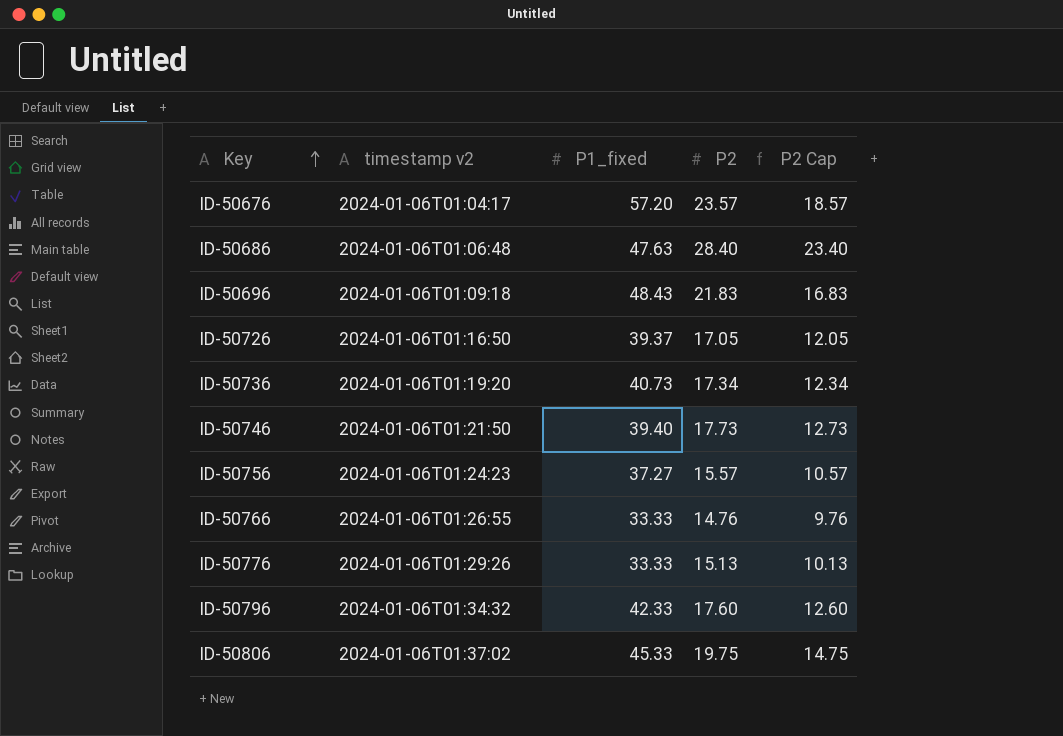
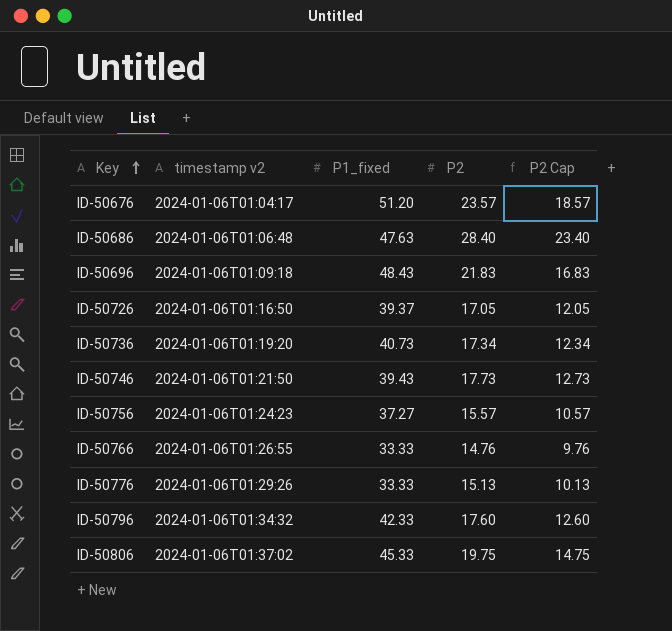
ID-50676 | P1_fixed: 57.20 -> 51.20
ID-50746 | P1_fixed: 39.40 -> 39.43

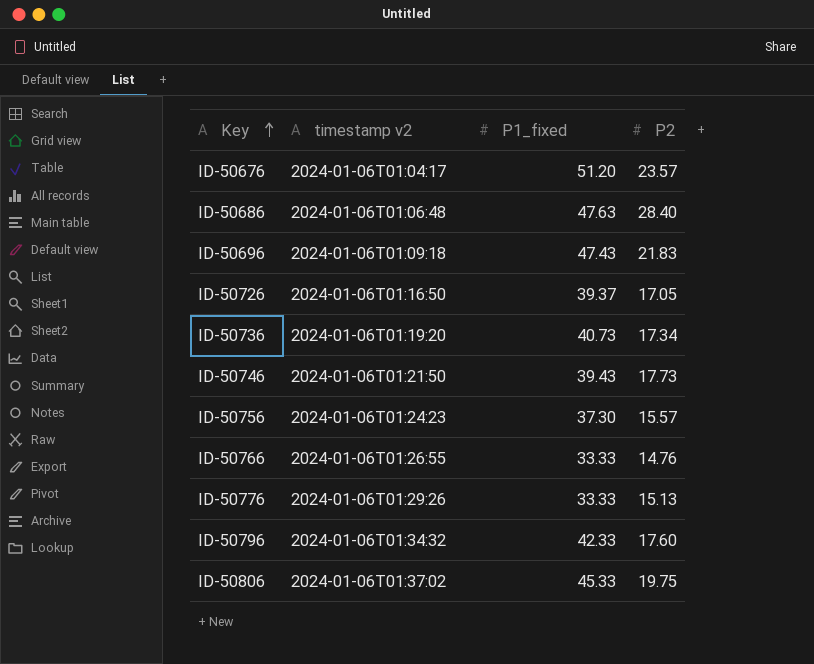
column P2 Cap | formula: [P2] - 5 -> none
ID-50696 | P1_fixed: 48.43 -> 47.43
ID-50756 | P1_fixed: 37.27 -> 37.30

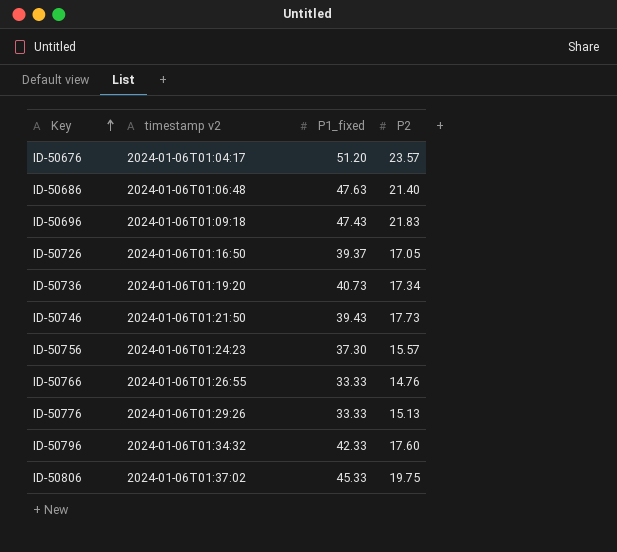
ID-50686 | P2: 28.40 -> 21.40

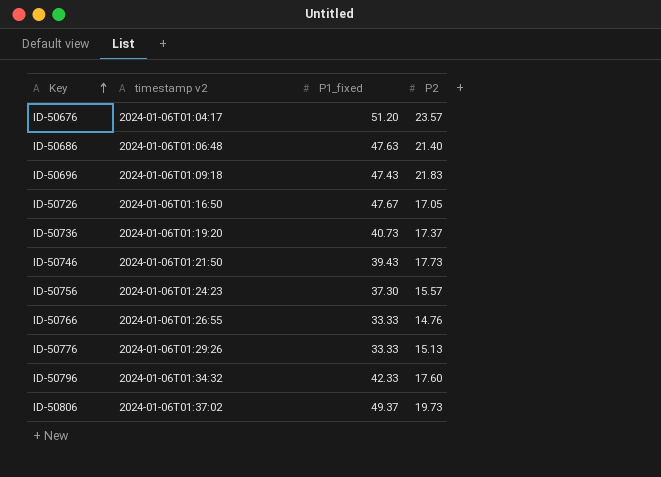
ID-50726 | P1_fixed: 39.37 -> 47.67
ID-50736 | P2: 17.34 -> 17.37
ID-50806 | P1_fixed: 45.33 -> 49.37
ID-50806 | P2: 19.75 -> 19.73

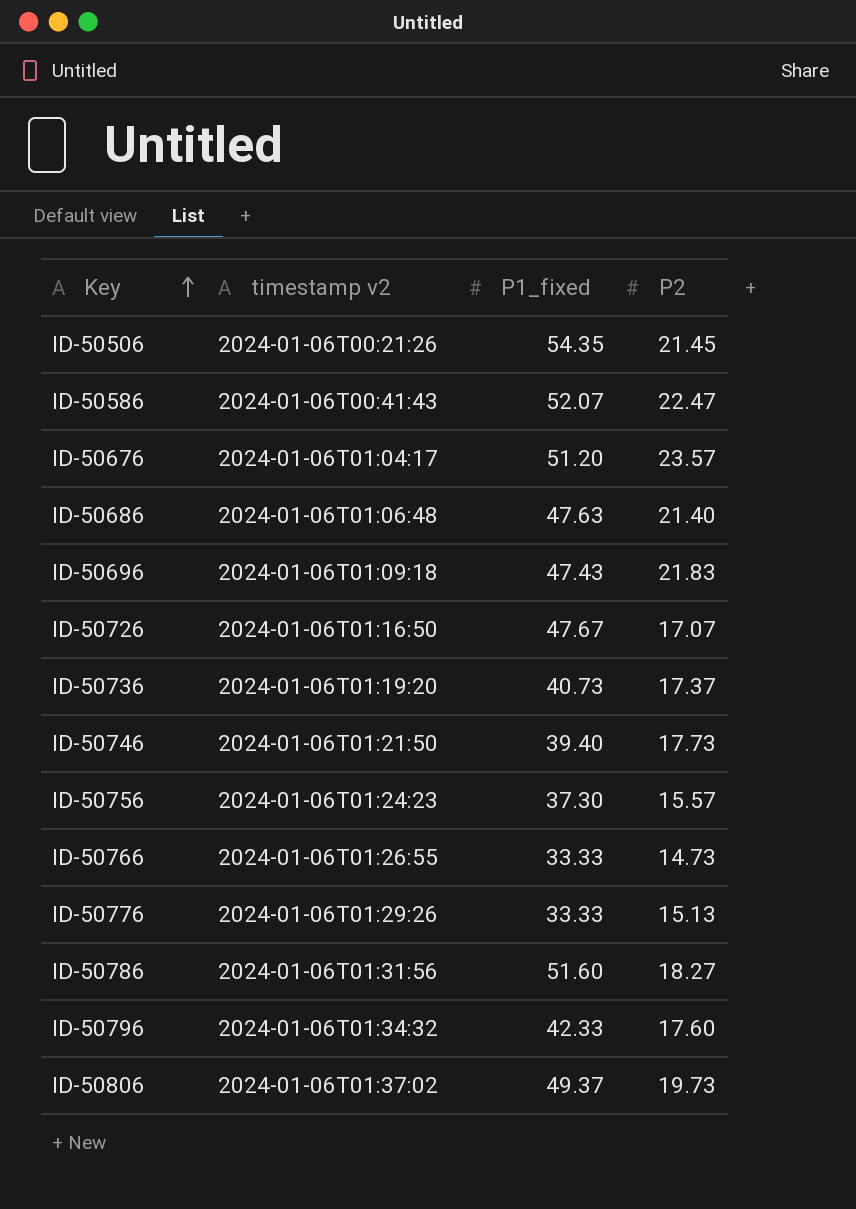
row ID-50506: none -> 2024-01-06T00:21:26 | 54.35 | 21.45
row ID-50586: none -> 2024-01-06T00:41:43 | 52.07 | 22.47
ID-50726 | P2: 17.05 -> 17.07
ID-50746 | P1_fixed: 39.43 -> 39.40
ID-50766 | P2: 14.76 -> 14.73
row ID-50786: none -> 2024-01-06T01:31:56 | 51.60 | 18.27

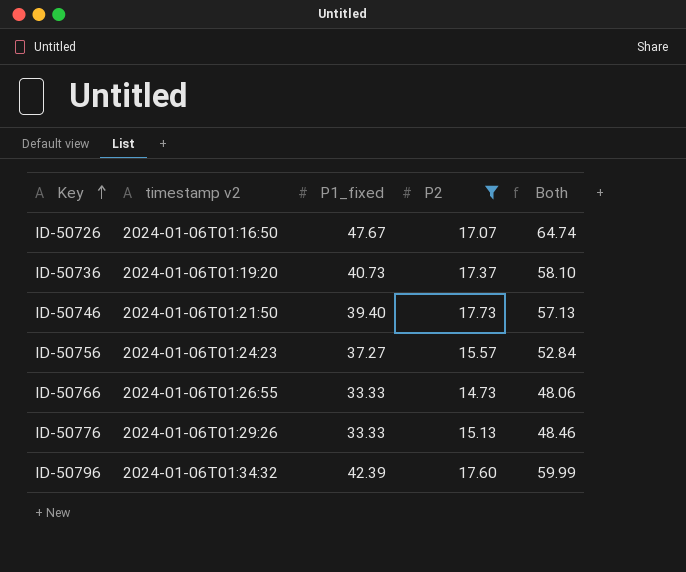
filter: none -> P2 <= 17.73
column Both | formula: none -> [P1_fixed] + [P2]
ID-50756 | P1_fixed: 37.30 -> 37.27
ID-50796 | P1_fixed: 42.33 -> 42.39

